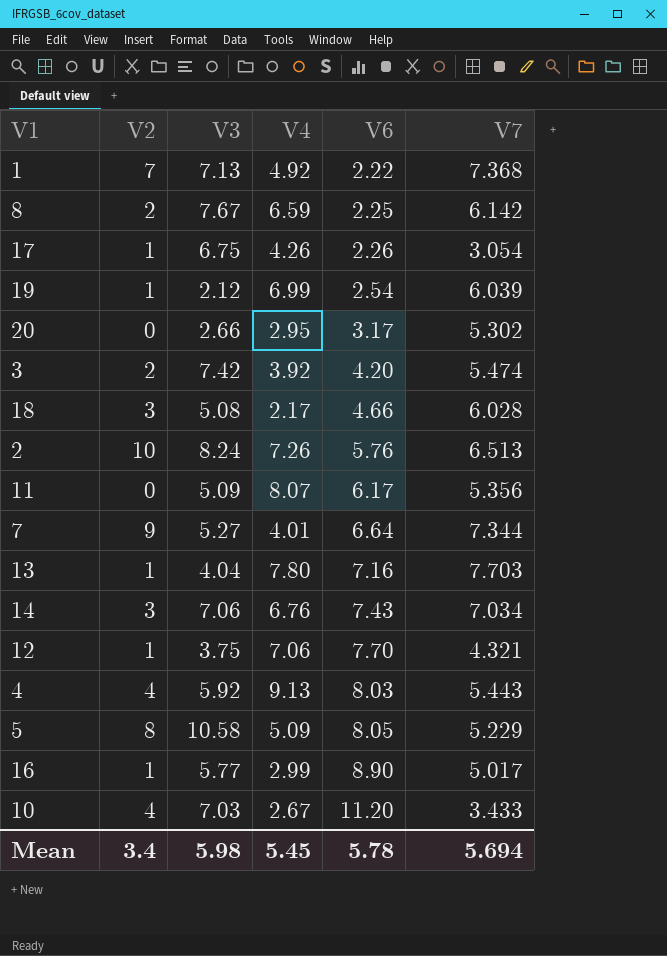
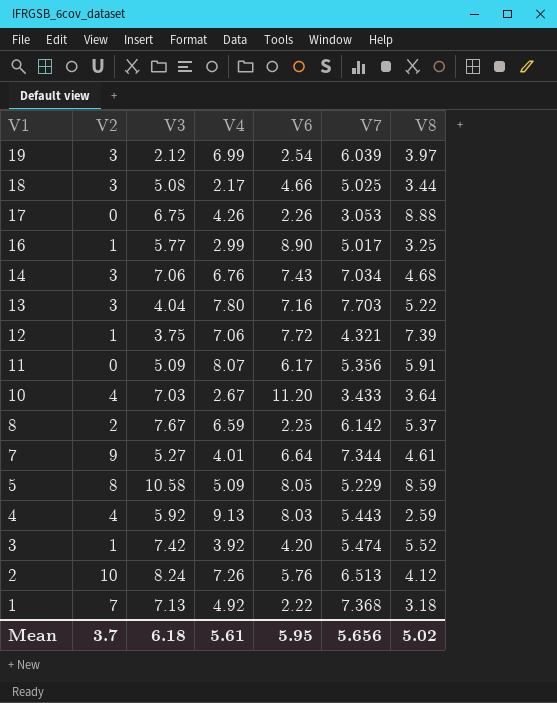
row order: V6 ascending -> V1 descending
column V8 | position: none -> 7
row 20: 0 | 2.66 | 2.95 | 3.17 | 5.302 -> none
19 | V2: 1 -> 3
18 | V7: 6.028 -> 5.025
17 | V2: 1 -> 0
17 | V7: 3.054 -> 3.053
13 | V2: 1 -> 3
12 | V6: 7.70 -> 7.72
3 | V2: 2 -> 1
Mean | V2: 3.4 -> 3.7
Mean | V3: 5.98 -> 6.18
Mean | V4: 5.45 -> 5.61
Mean | V6: 5.78 -> 5.95
Mean | V7: 5.694 -> 5.656

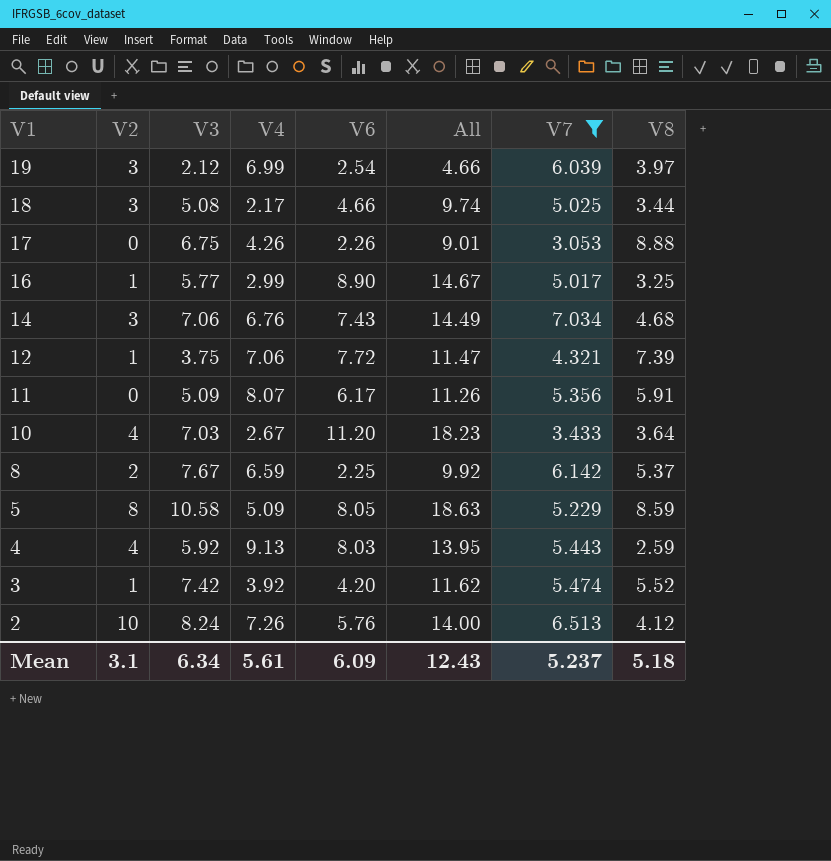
filter: none -> V7 <= 7.034
column All | formula: none -> [V3] + [V6]
Mean | V2: 3.7 -> 3.1
Mean | V3: 6.18 -> 6.34
Mean | V6: 5.95 -> 6.09
Mean | V7: 5.656 -> 5.237
Mean | V8: 5.02 -> 5.18

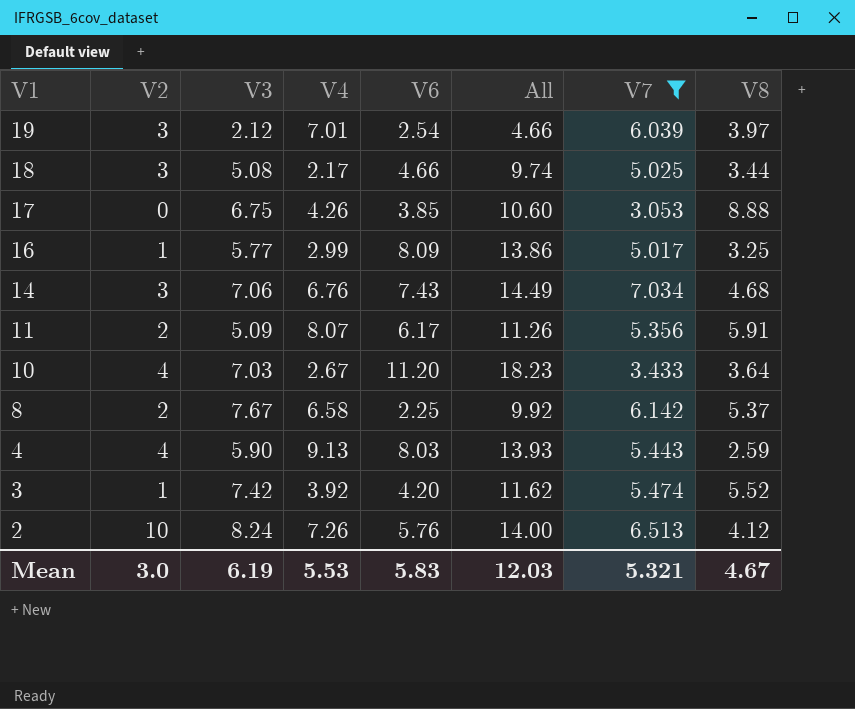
row 12: 1 | 3.75 | 7.06 | 7.72 | 11.47 | 4.321 | 7.39 -> none
row 5: 8 | 10.58 | 5.09 | 8.05 | 18.63 | 5.229 | 8.59 -> none
19 | V4: 6.99 -> 7.01
17 | V6: 2.26 -> 3.85
17 | All: 9.01 -> 10.60
16 | V6: 8.90 -> 8.09
16 | All: 14.67 -> 13.86
11 | V2: 0 -> 2
8 | V4: 6.59 -> 6.58
4 | V3: 5.92 -> 5.90
4 | All: 13.95 -> 13.93
Mean | V2: 3.1 -> 3.0
Mean | V3: 6.34 -> 6.19
Mean | V4: 5.61 -> 5.53
Mean | V6: 6.09 -> 5.83
Mean | All: 12.43 -> 12.03
Mean | V7: 5.237 -> 5.321
Mean | V8: 5.18 -> 4.67

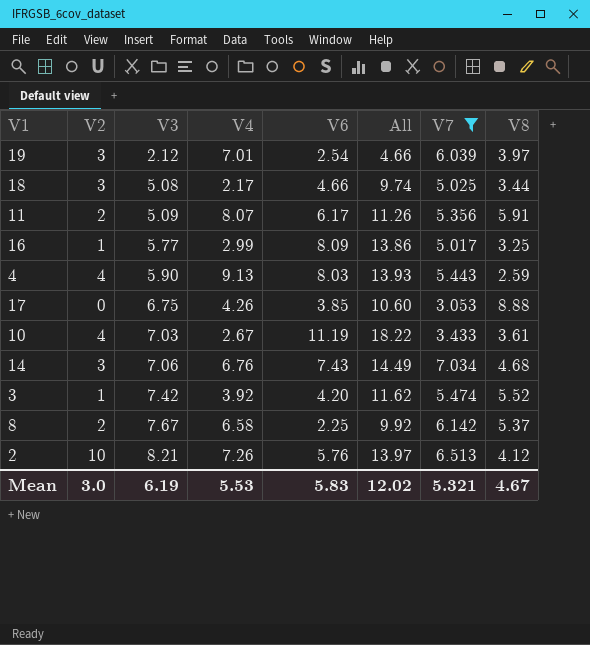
row order: V1 descending -> V3 ascending
10 | V6: 11.20 -> 11.19
10 | All: 18.23 -> 18.22
10 | V8: 3.64 -> 3.61
2 | V3: 8.24 -> 8.21
2 | All: 14.00 -> 13.97
Mean | All: 12.03 -> 12.02

